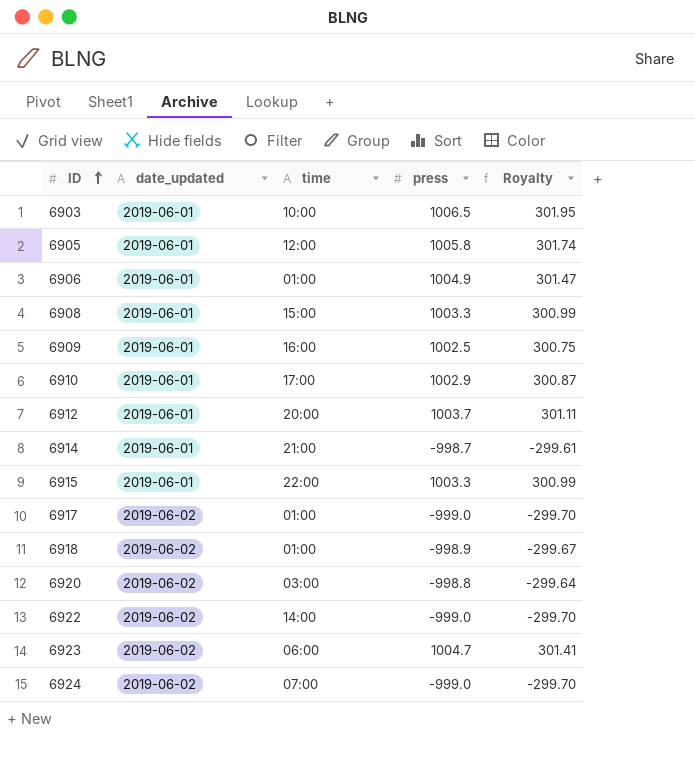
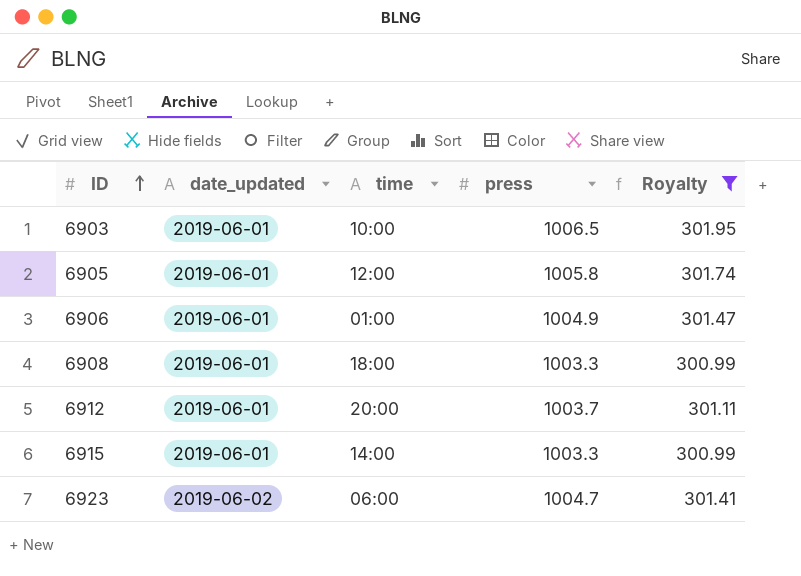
filter: none -> Royalty >= 300.99
6908 | time: 15:00 -> 18:00
6915 | time: 22:00 -> 14:00

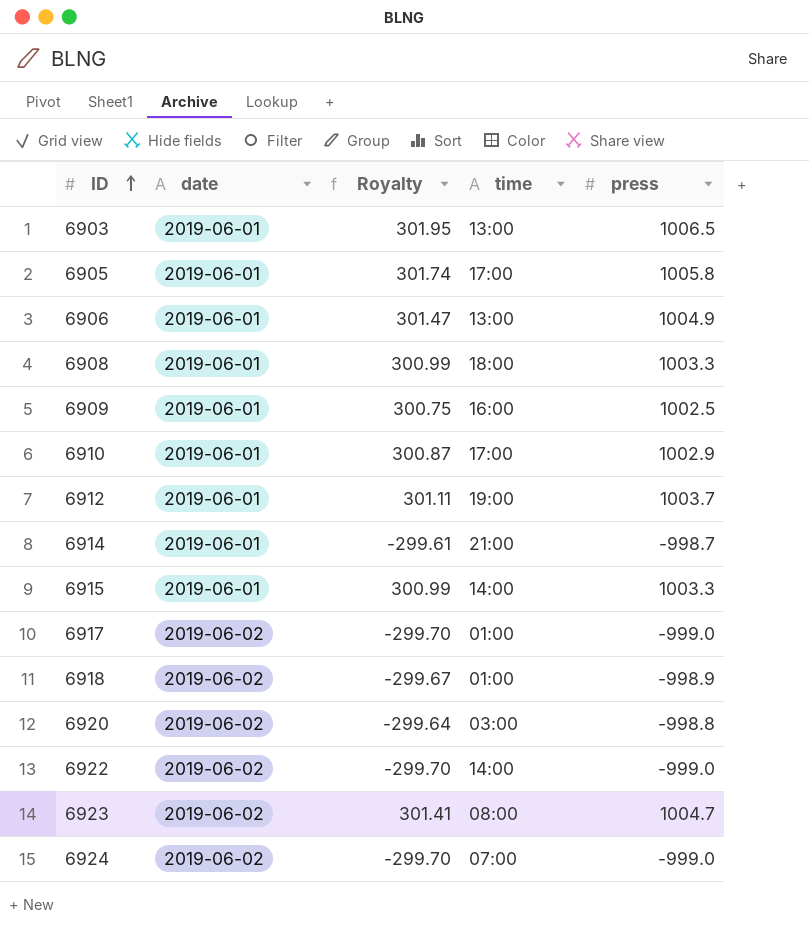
filter: Royalty >= 300.99 -> none
column name: date_updated -> date
column Royalty | position: 5 -> 3
6903 | time: 10:00 -> 13:00
6905 | time: 12:00 -> 17:00
6906 | time: 01:00 -> 13:00
6912 | time: 20:00 -> 19:00
6923 | time: 06:00 -> 08:00

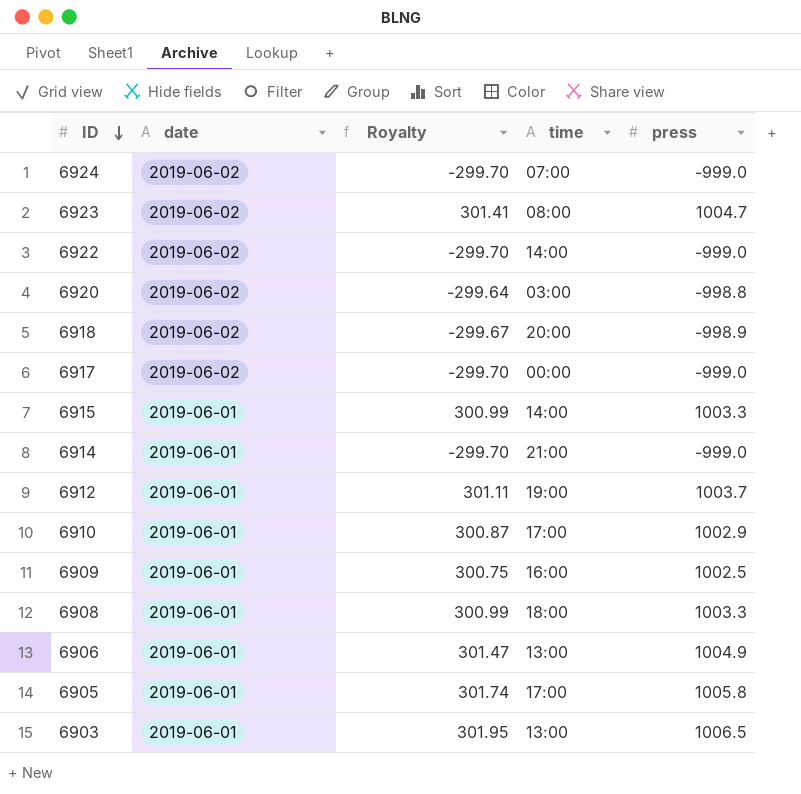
row order: ID ascending -> ID descending
6918 | time: 01:00 -> 20:00
6917 | time: 01:00 -> 00:00
6914 | Royalty: -299.61 -> -299.70
6914 | press: -998.7 -> -999.0

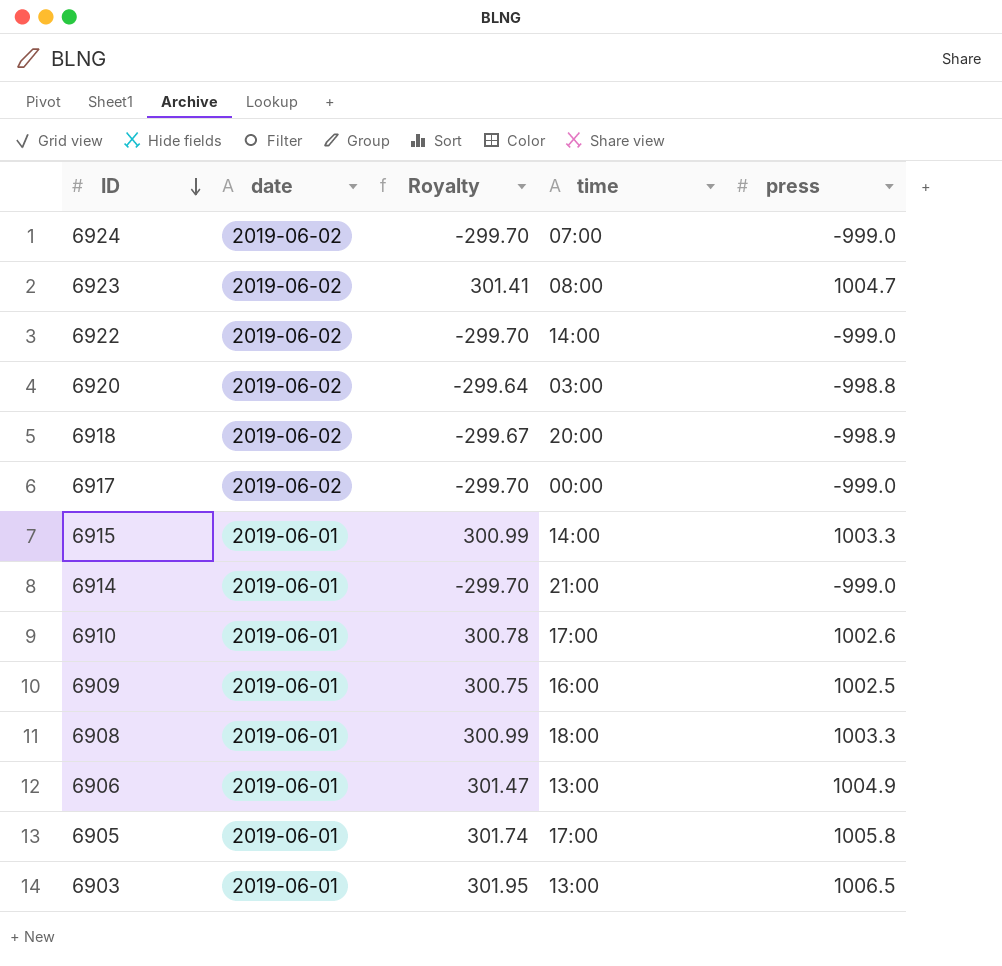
row 6912: 2019-06-01 | 301.11 | 19:00 | 1003.7 -> none
6910 | Royalty: 300.87 -> 300.78
6910 | press: 1002.9 -> 1002.6

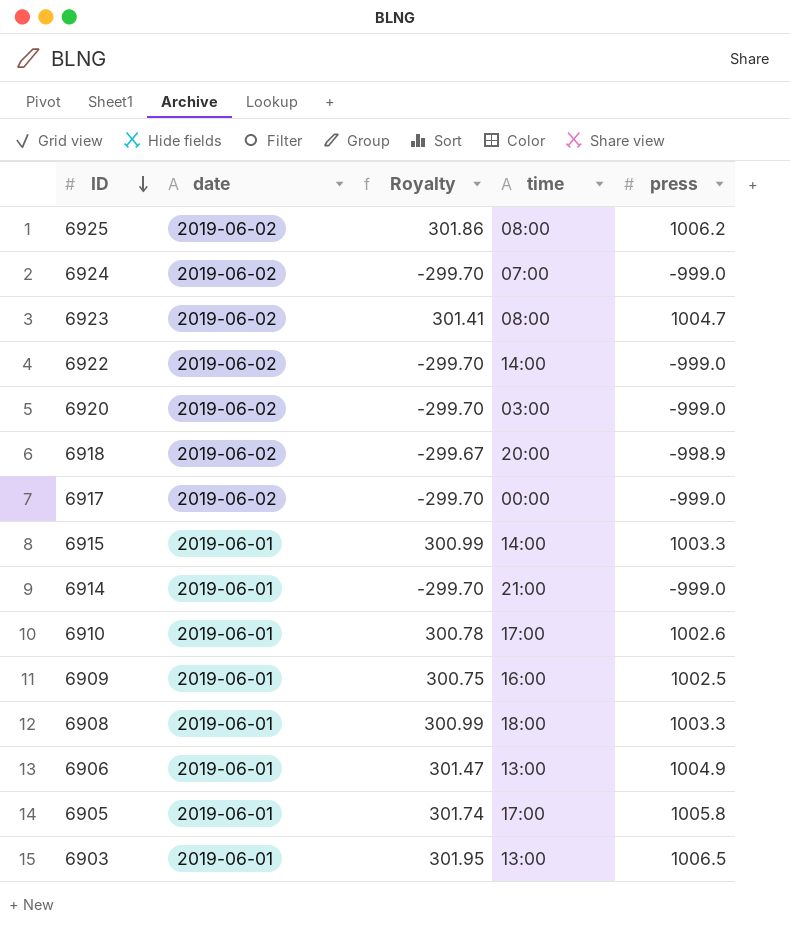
row 6925: none -> 2019-06-02 | 301.86 | 08:00 | 1006.2
6920 | Royalty: -299.64 -> -299.70
6920 | press: -998.8 -> -999.0

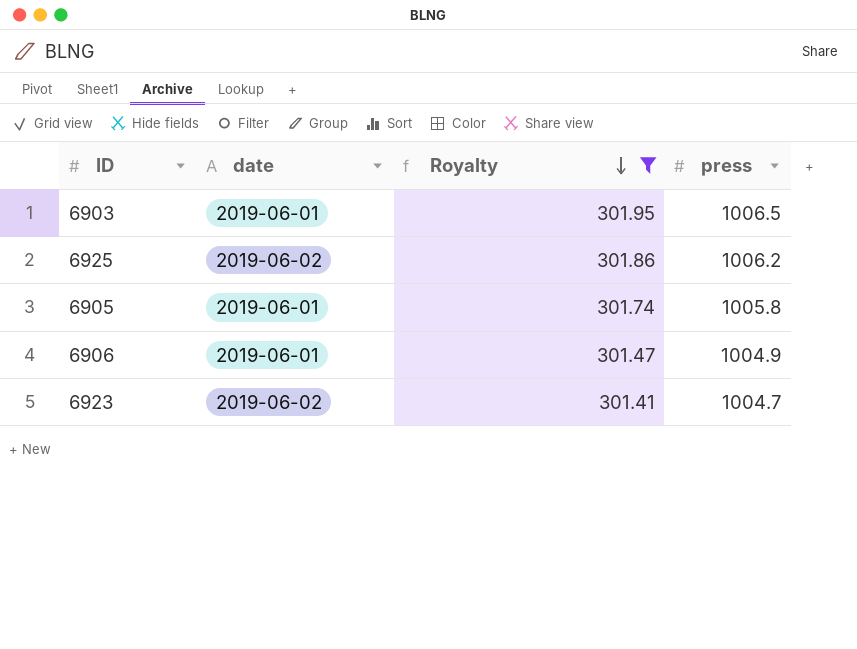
filter: none -> Royalty >= 301.41
row order: ID descending -> Royalty descending
column time | position: 4 -> none

